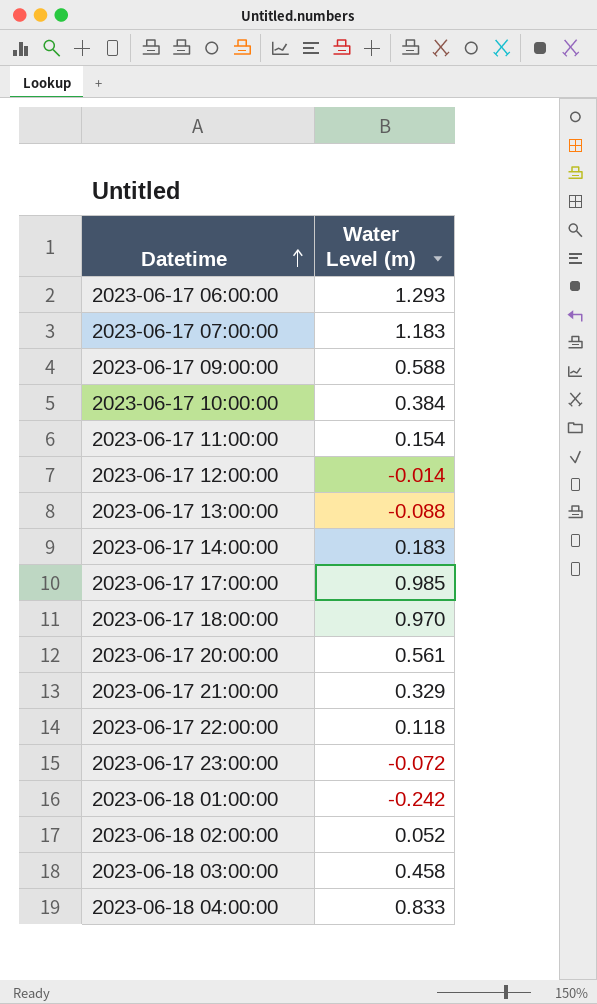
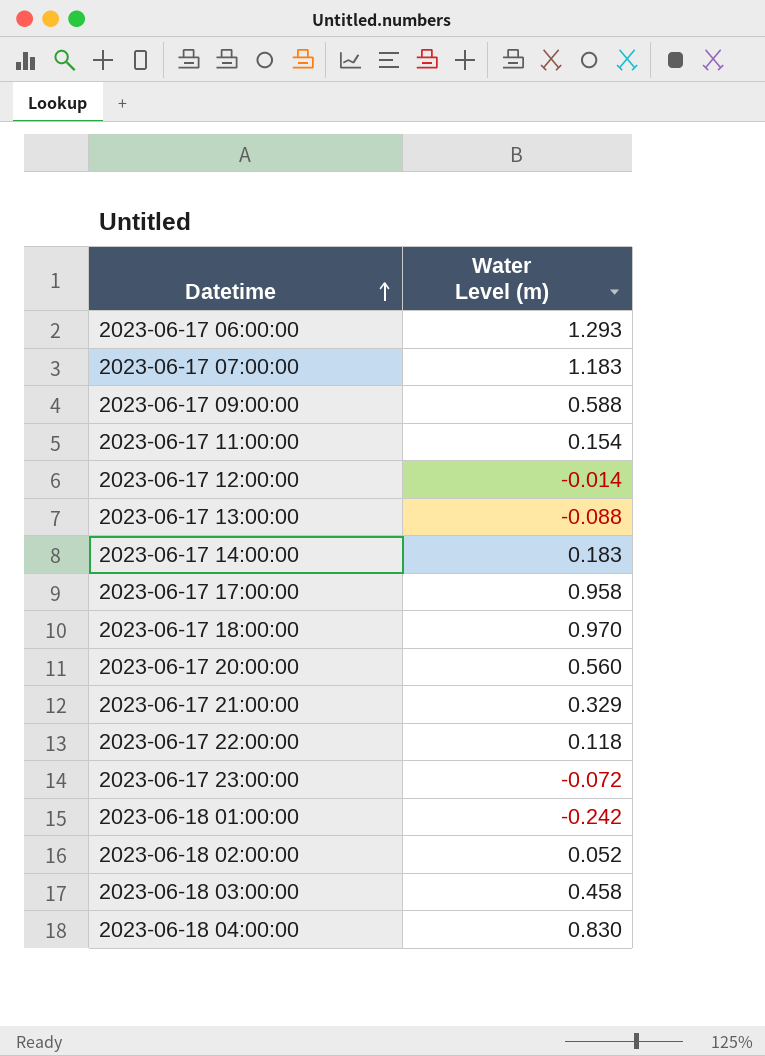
row 2023-06-17 10:00:00: 0.384 -> none
2023-06-17 17:00:00 | Water Level (m): 0.985 -> 0.958
2023-06-17 20:00:00 | Water Level (m): 0.561 -> 0.560
2023-06-18 04:00:00 | Water Level (m): 0.833 -> 0.830

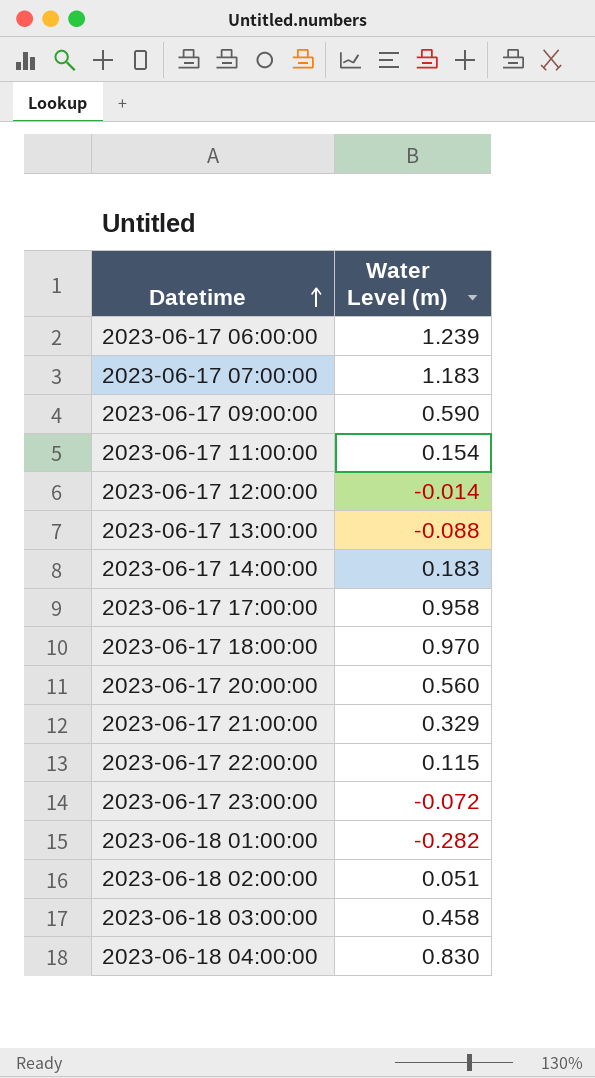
2023-06-17 06:00:00 | Water Level (m): 1.293 -> 1.239
2023-06-17 09:00:00 | Water Level (m): 0.588 -> 0.590
2023-06-17 22:00:00 | Water Level (m): 0.118 -> 0.115
2023-06-18 01:00:00 | Water Level (m): -0.242 -> -0.282
2023-06-18 02:00:00 | Water Level (m): 0.052 -> 0.051

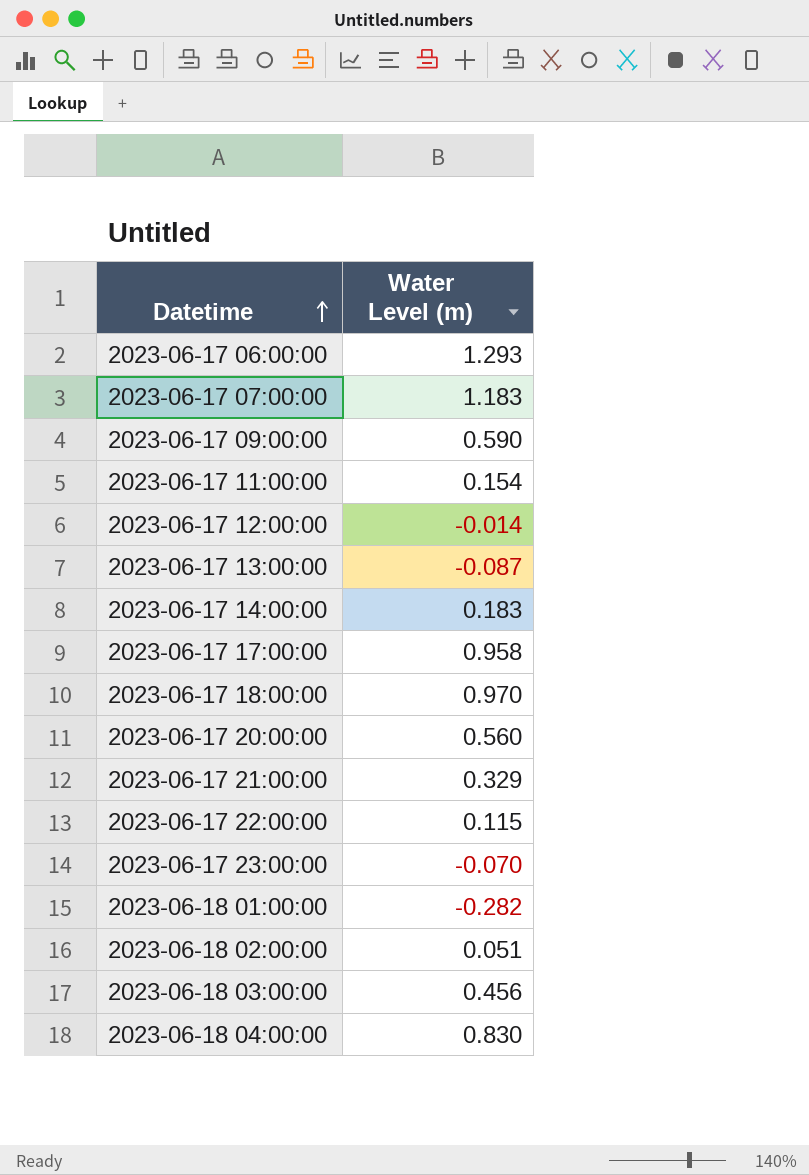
2023-06-17 06:00:00 | Water Level (m): 1.239 -> 1.293
2023-06-17 13:00:00 | Water Level (m): -0.088 -> -0.087
2023-06-17 23:00:00 | Water Level (m): -0.072 -> -0.070
2023-06-18 03:00:00 | Water Level (m): 0.458 -> 0.456

